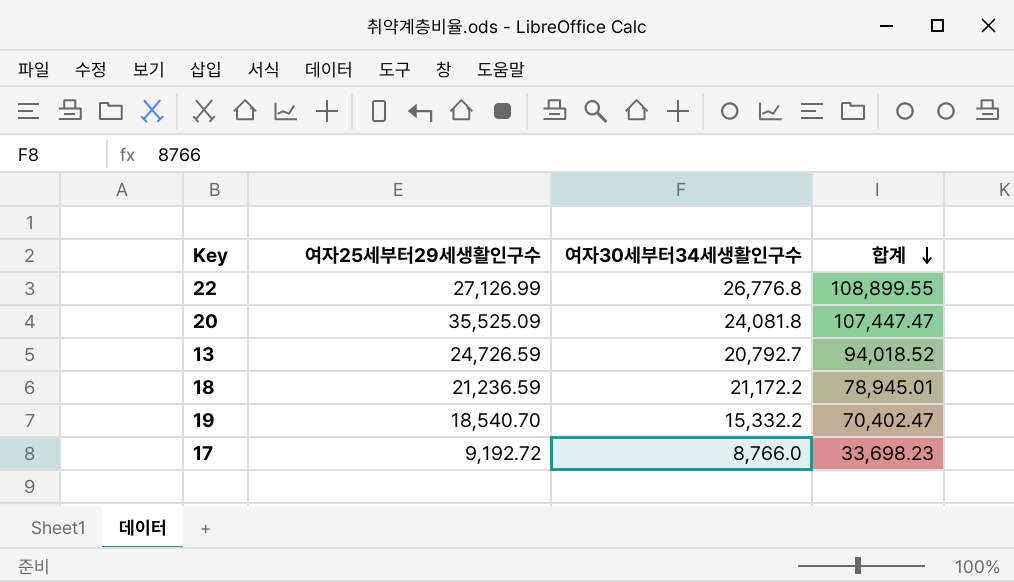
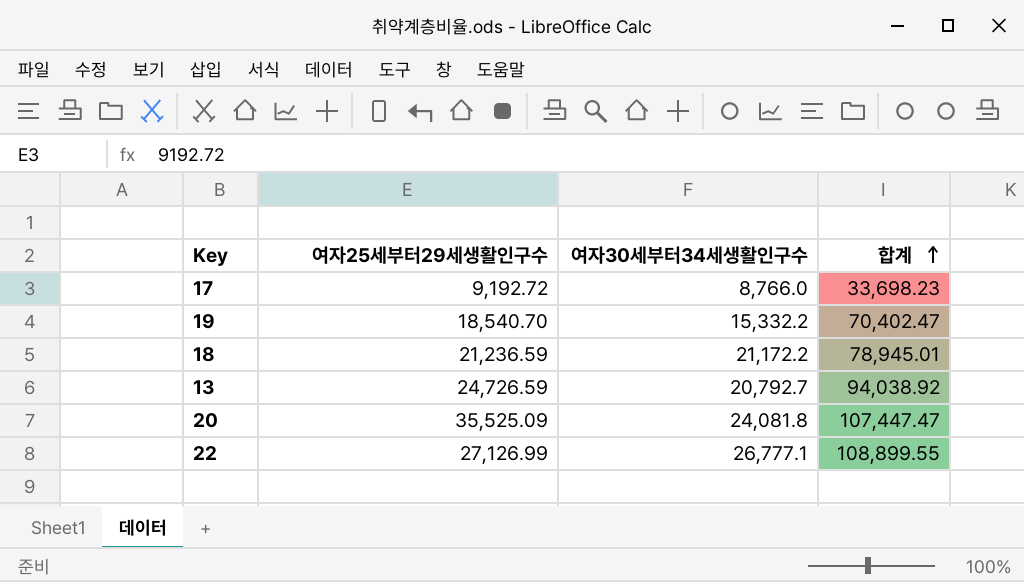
row order: 합계 descending -> 합계 ascending
13 | 합계: 94,018.52 -> 94,038.92
22 | 여자30세부터34세생활인구수: 26,776.8 -> 26,777.1

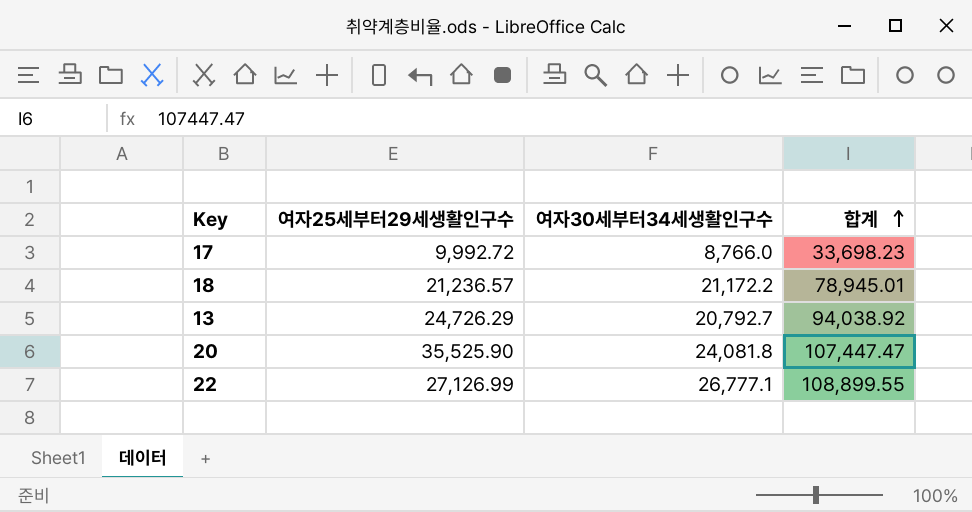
row 19: 18,540.70 | 15,332.2 | 70,402.47 -> none
17 | 여자25세부터29세생활인구수: 9,192.72 -> 9,992.72
18 | 여자25세부터29세생활인구수: 21,236.59 -> 21,236.57
13 | 여자25세부터29세생활인구수: 24,726.59 -> 24,726.29
20 | 여자25세부터29세생활인구수: 35,525.09 -> 35,525.90

